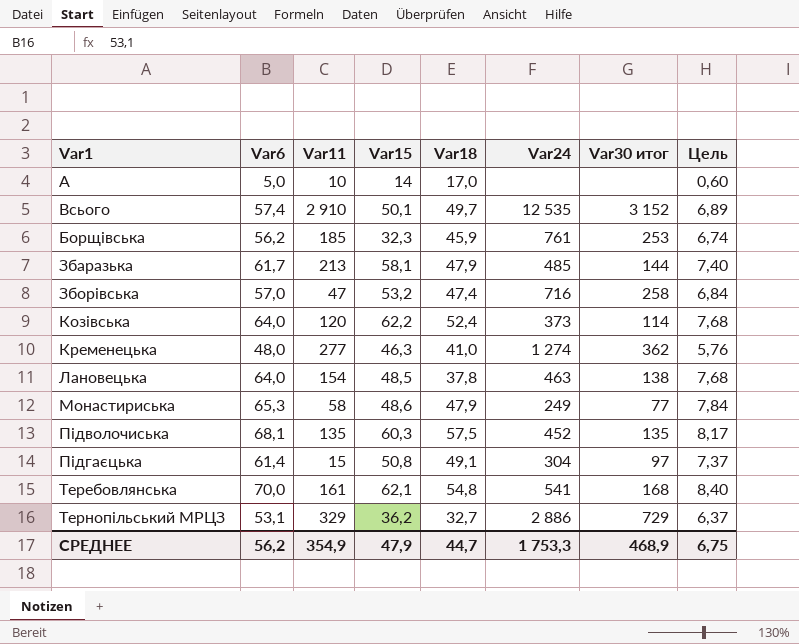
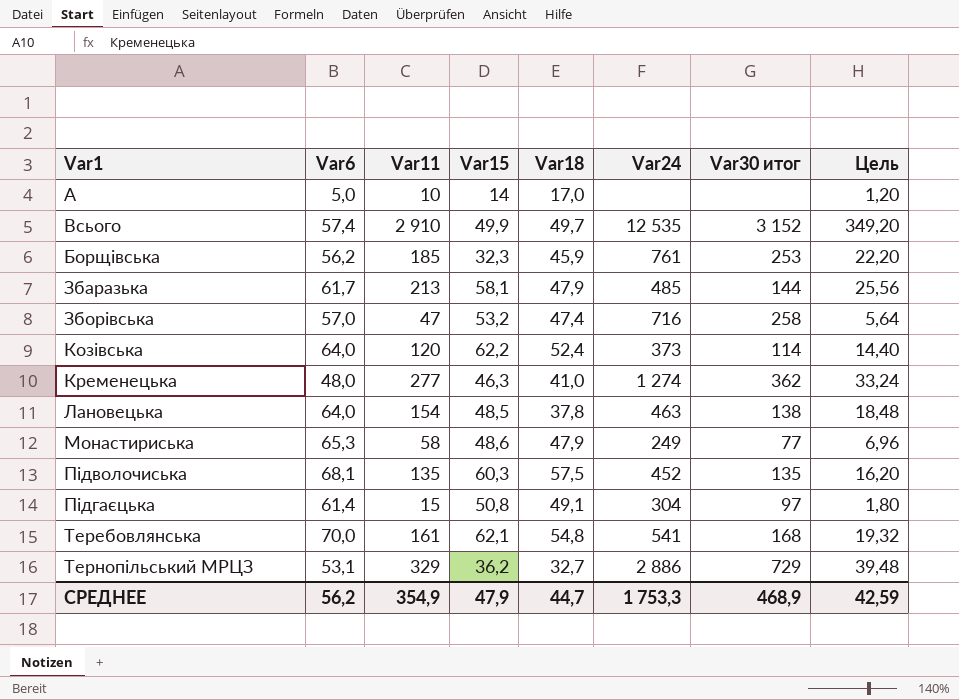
column Цель | formula: [Var6] * 0,12 -> [Var11] * 0,12
Всього | Var15: 50,1 -> 49,9
СРЕДНЕЕ | Цель: 6,75 -> 42,59

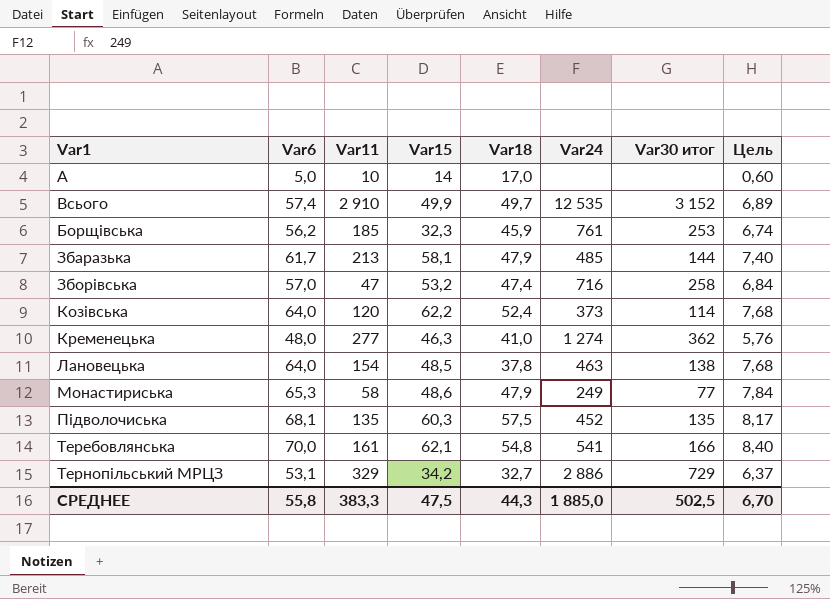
column Цель | formula: [Var11] * 0,12 -> [Var6] * 0,12
row Підгаєцька: 61,4 | 15 | 50,8 | 49,1 | 304 | 97 | 1,80 -> none
Теребовлянська | Var30 итог: 168 -> 166
Тернопільський МРЦЗ | Var15: 36,2 -> 34,2
СРЕДНЕЕ | Var6: 56,2 -> 55,8
СРЕДНЕЕ | Var11: 354,9 -> 383,3
СРЕДНЕЕ | Var15: 47,9 -> 47,5
СРЕДНЕЕ | Var18: 44,7 -> 44,3
СРЕДНЕЕ | Var24: 1 753,3 -> 1 885,0
СРЕДНЕЕ | Var30 итог: 468,9 -> 502,5
СРЕДНЕЕ | Цель: 42,59 -> 6,70

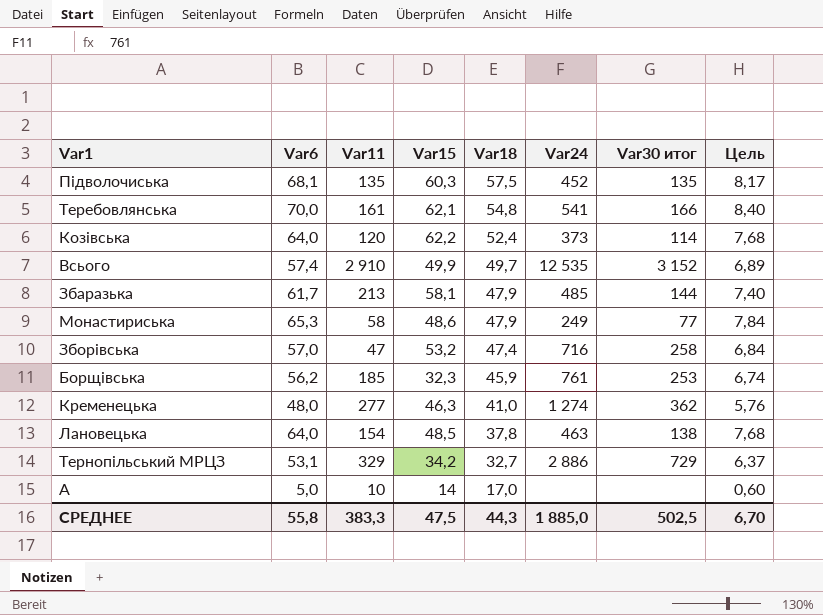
row order: none -> Var18 descending

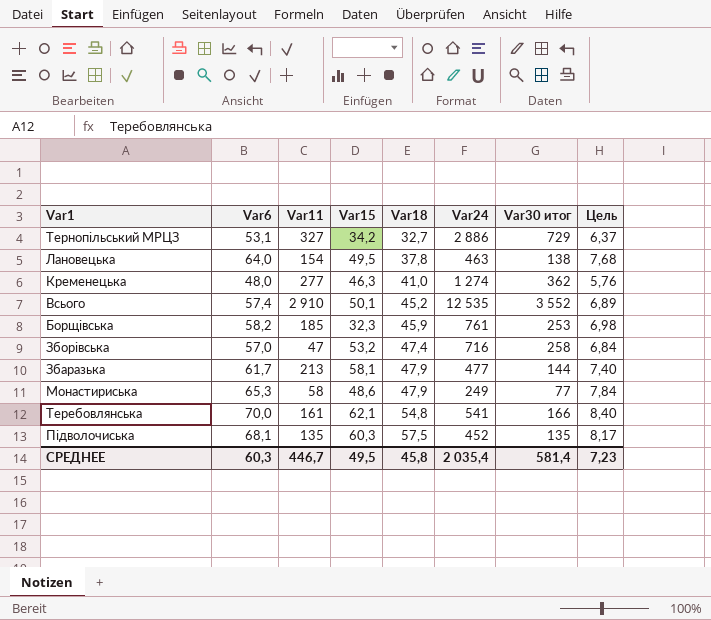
row order: Var18 descending -> Var18 ascending
row Козівська: 64,0 | 120 | 62,2 | 52,4 | 373 | 114 | 7,68 -> none
row А: 5,0 | 10 | 14 | 17,0 | none | none | 0,60 -> none
Тернопільський МРЦЗ | Var11: 329 -> 327
Лановецька | Var15: 48,5 -> 49,5
Всього | Var15: 49,9 -> 50,1
Всього | Var18: 49,7 -> 45,2
Всього | Var30 итог: 3 152 -> 3 552
Борщівська | Var6: 56,2 -> 58,2
Борщівська | Цель: 6,74 -> 6,98
Збаразька | Var24: 485 -> 477
СРЕДНЕЕ | Var6: 55,8 -> 60,3
СРЕДНЕЕ | Var11: 383,3 -> 446,7
СРЕДНЕЕ | Var15: 47,5 -> 49,5
СРЕДНЕЕ | Var18: 44,3 -> 45,8
СРЕДНЕЕ | Var24: 1 885,0 -> 2 035,4
СРЕДНЕЕ | Var30 итог: 502,5 -> 581,4
СРЕДНЕЕ | Цель: 6,70 -> 7,23

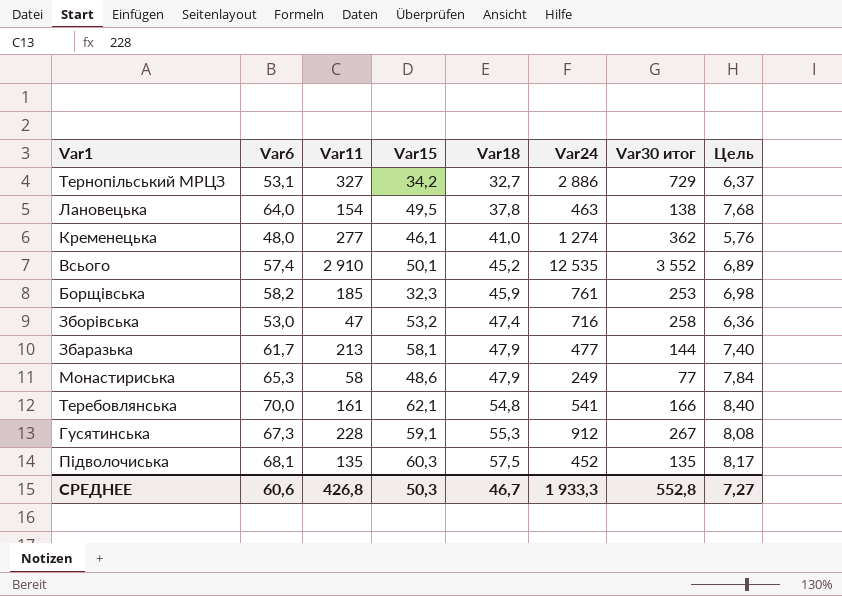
Кременецька | Var15: 46,3 -> 46,1
Зборівська | Var6: 57,0 -> 53,0
Зборівська | Цель: 6,84 -> 6,36
row Гусятинська: none -> 67,3 | 228 | 59,1 | 55,3 | 912 | 267 | 8,08
СРЕДНЕЕ | Var6: 60,3 -> 60,6
СРЕДНЕЕ | Var11: 446,7 -> 426,8
СРЕДНЕЕ | Var15: 49,5 -> 50,3
СРЕДНЕЕ | Var18: 45,8 -> 46,7
СРЕДНЕЕ | Var24: 2 035,4 -> 1 933,3
СРЕДНЕЕ | Var30 итог: 581,4 -> 552,8
СРЕДНЕЕ | Цель: 7,23 -> 7,27

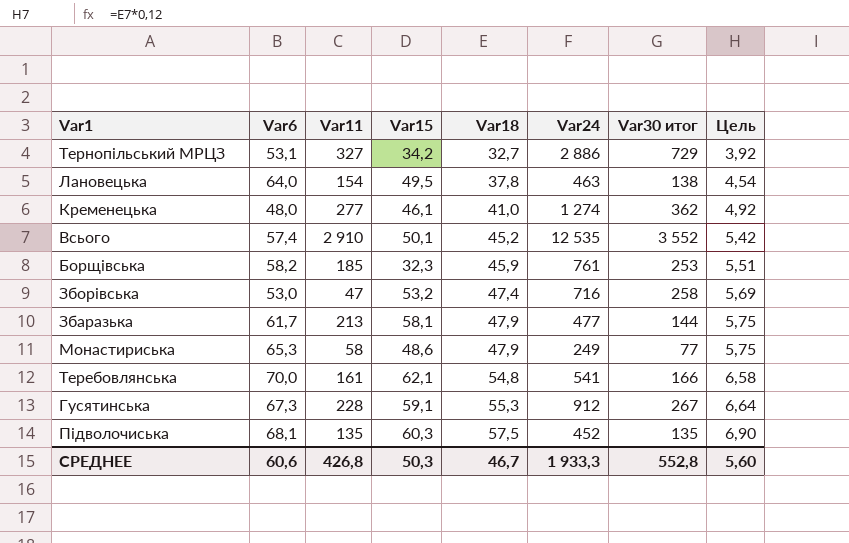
column Цель | formula: [Var6] * 0,12 -> [Var18] * 0,12
СРЕДНЕЕ | Цель: 7,27 -> 5,60

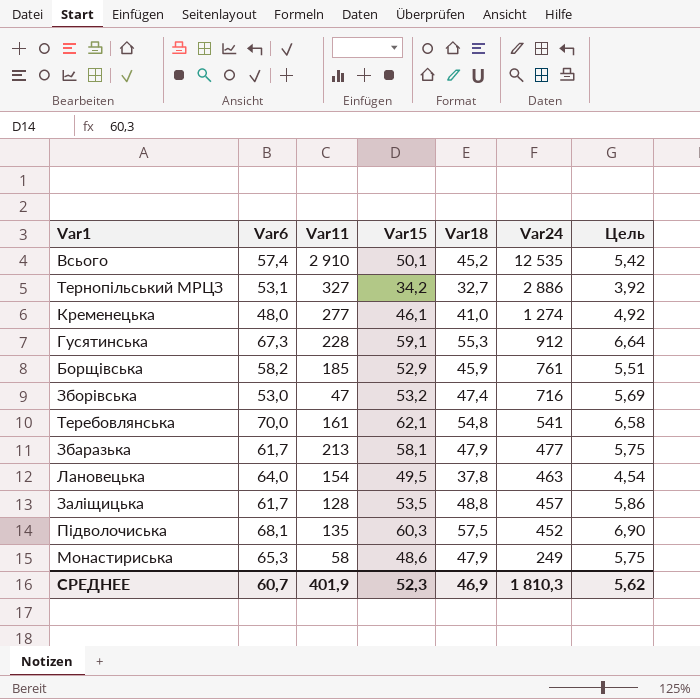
row order: Var18 ascending -> Var24 descending
column Var30 итог | position: 7 -> none
Борщівська | Var15: 32,3 -> 52,9
row Заліщицька: none -> 61,7 | 128 | 53,5 | 48,8 | 457 | 5,86
СРЕДНЕЕ | Var6: 60,6 -> 60,7
СРЕДНЕЕ | Var11: 426,8 -> 401,9
СРЕДНЕЕ | Var15: 50,3 -> 52,3
СРЕДНЕЕ | Var18: 46,7 -> 46,9
СРЕДНЕЕ | Var24: 1 933,3 -> 1 810,3
СРЕДНЕЕ | Цель: 5,60 -> 5,62

